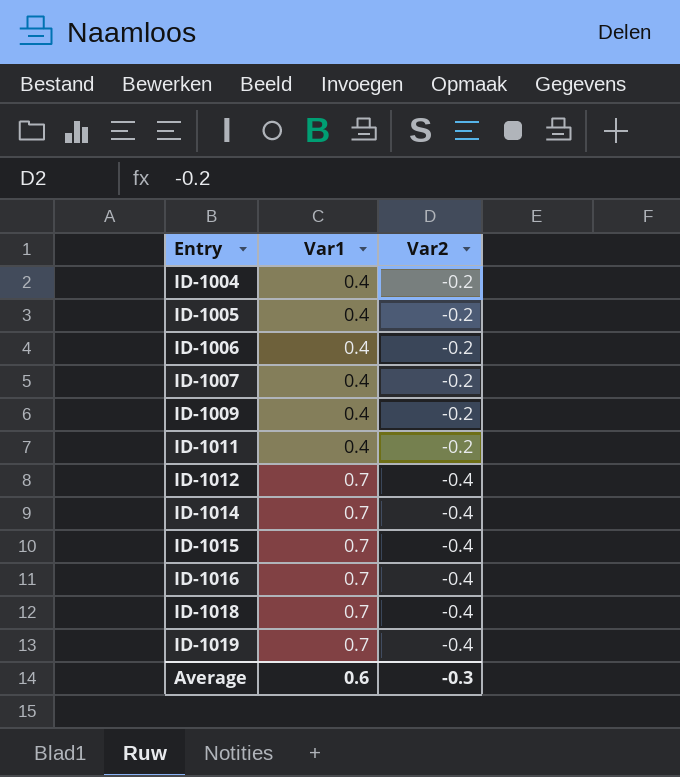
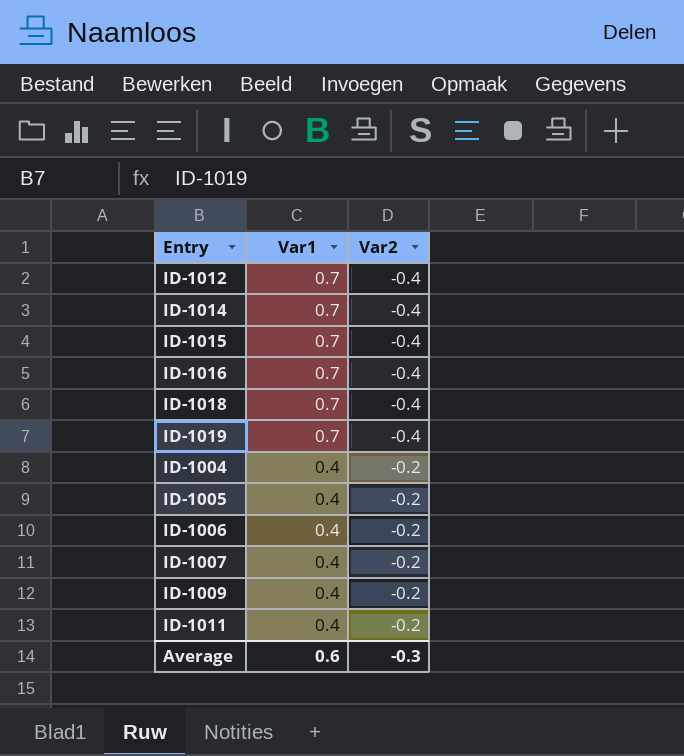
row order: Entry ascending -> Var1 descending

